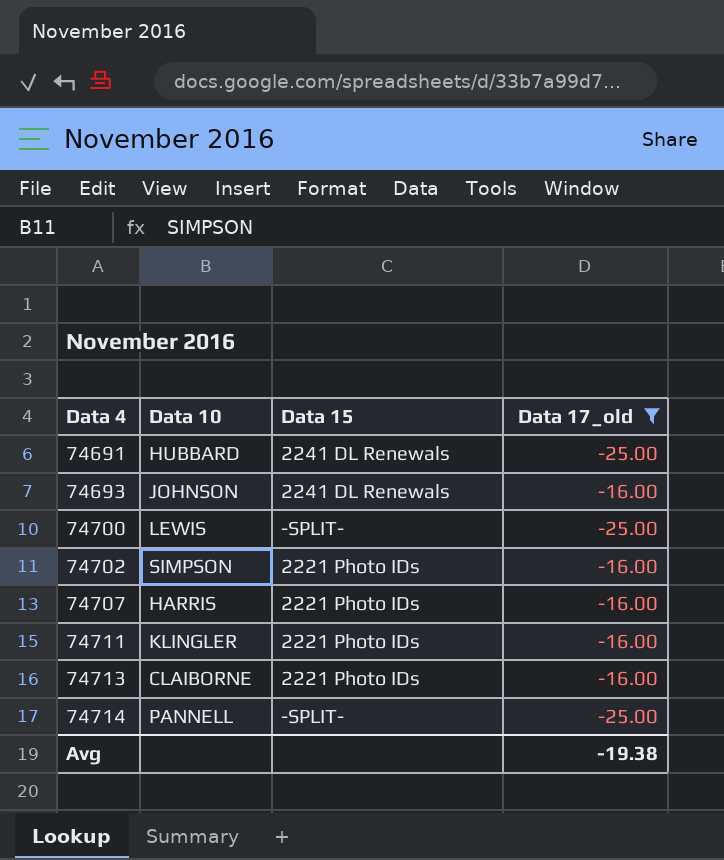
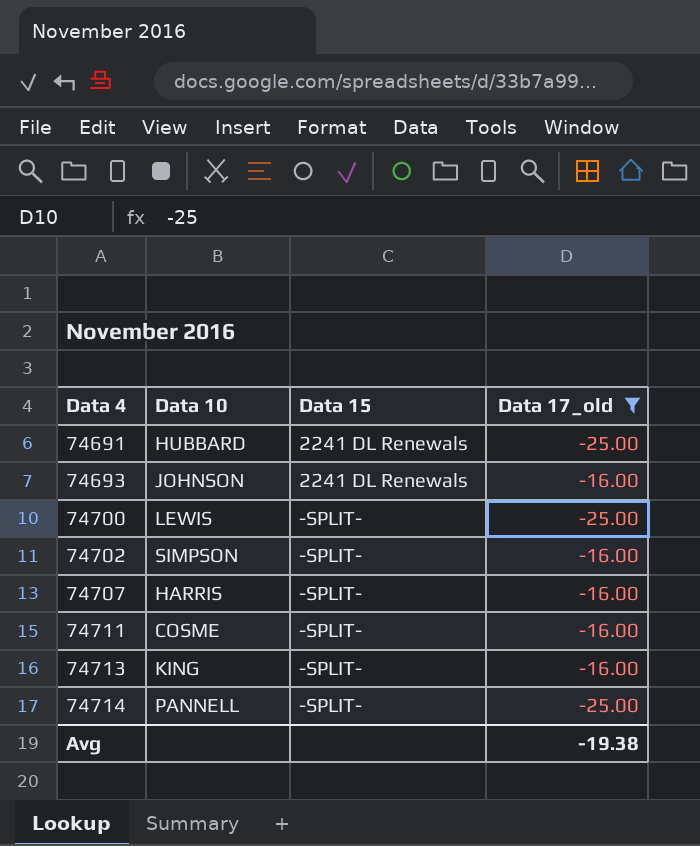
74702 | Data 15: 2221 Photo IDs -> -SPLIT-
74707 | Data 15: 2221 Photo IDs -> -SPLIT-
74711 | Data 10: KLINGLER -> COSME
74711 | Data 15: 2221 Photo IDs -> -SPLIT-
74713 | Data 10: CLAIBORNE -> KING
74713 | Data 15: 2221 Photo IDs -> -SPLIT-

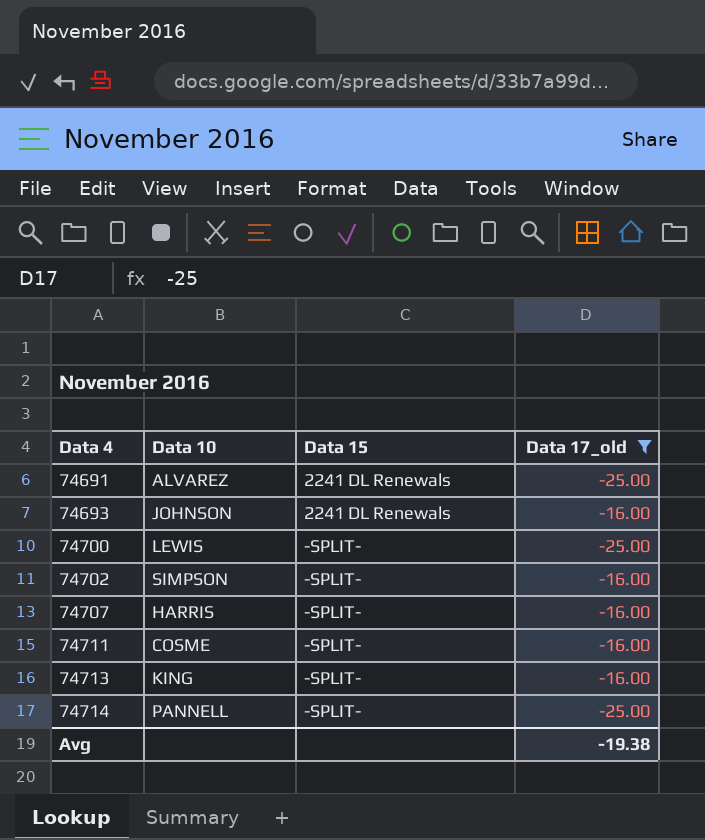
74691 | Data 10: HUBBARD -> ALVAREZ

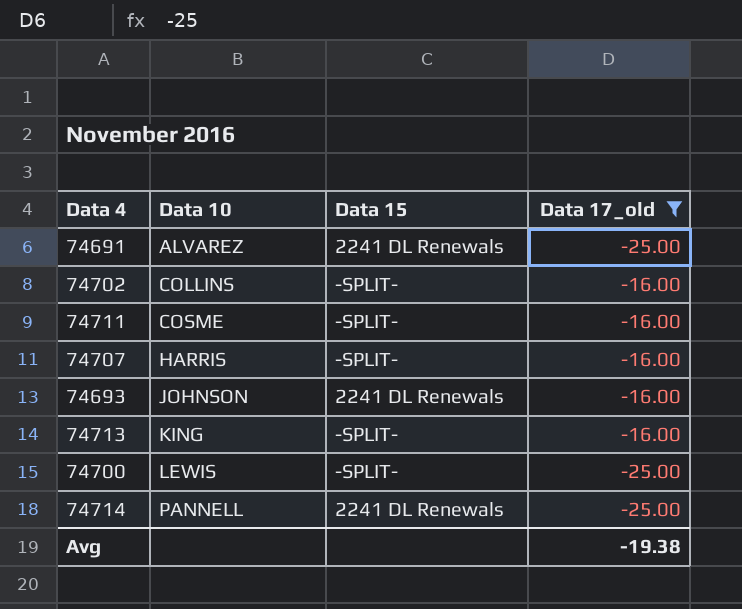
row order: Data 4 ascending -> Data 10 ascending
74702 | Data 10: SIMPSON -> COLLINS
74714 | Data 15: -SPLIT- -> 2241 DL Renewals

